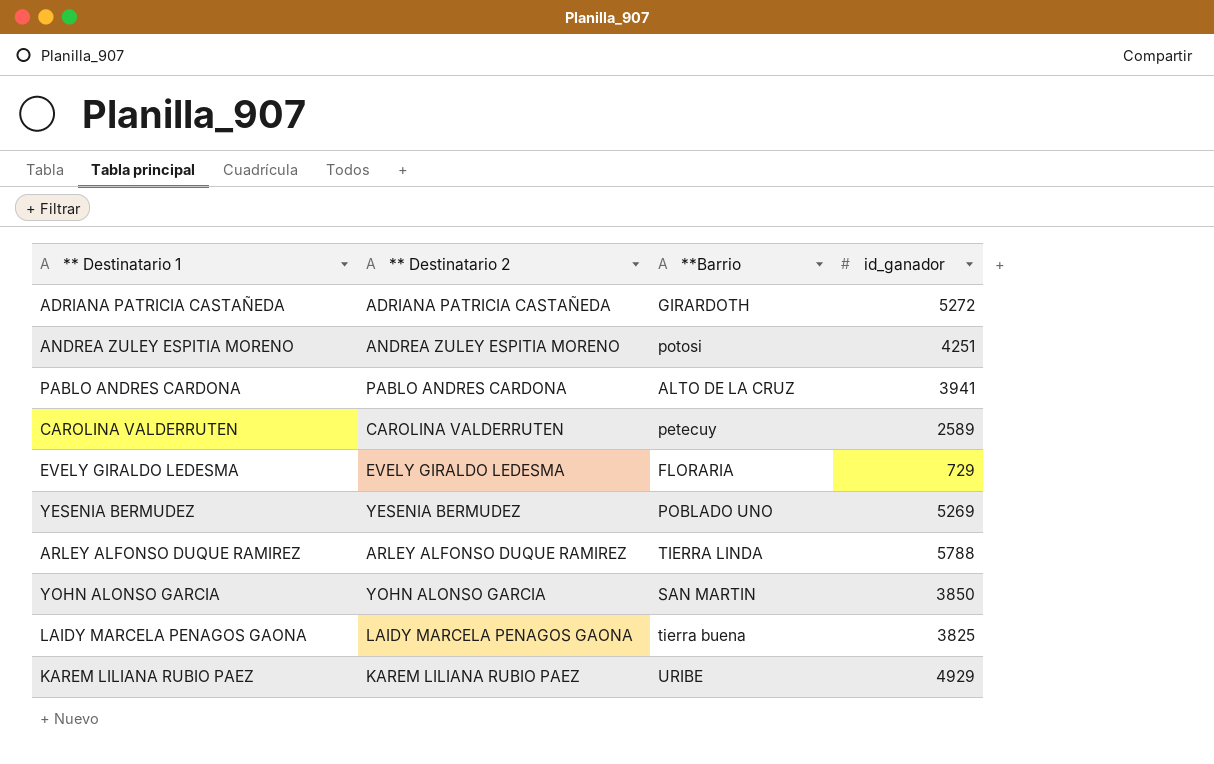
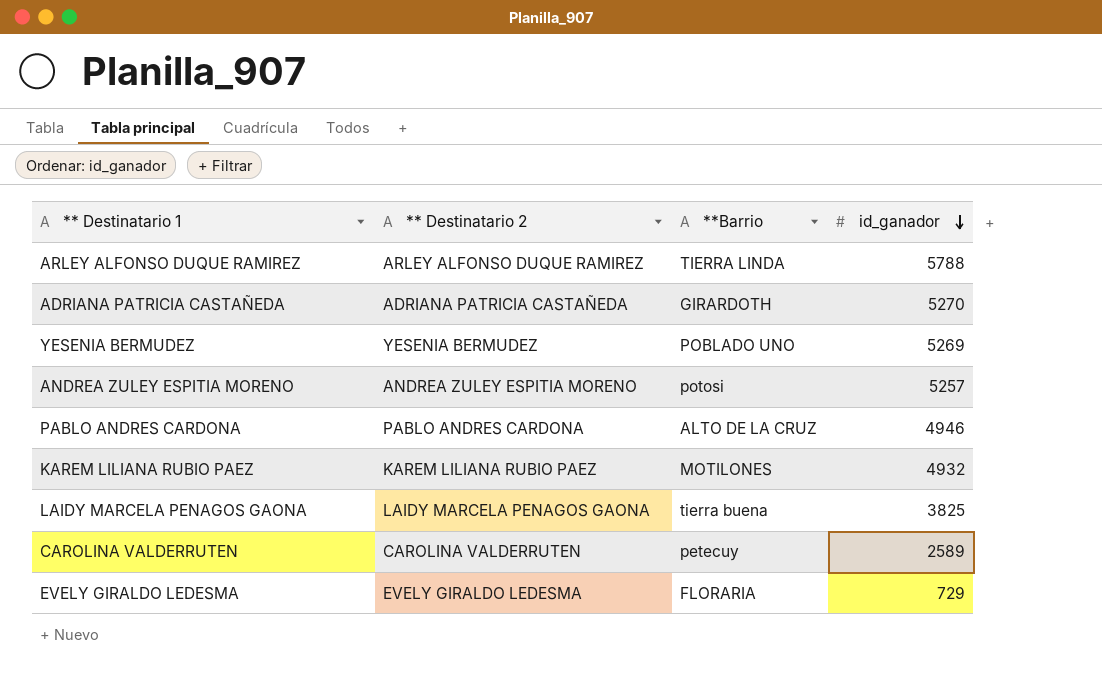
row order: none -> id_ganador descending
row YOHN ALONSO GARCIA: YOHN ALONSO GARCIA | SAN MARTIN | 3850 -> none
ADRIANA PATRICIA CASTAÑEDA | id_ganador: 5272 -> 5270
ANDREA ZULEY ESPITIA MORENO | id_ganador: 4251 -> 5257
PABLO ANDRES CARDONA | id_ganador: 3941 -> 4946
KAREM LILIANA RUBIO PAEZ | **Barrio: URIBE -> MOTILONES
KAREM LILIANA RUBIO PAEZ | id_ganador: 4929 -> 4932

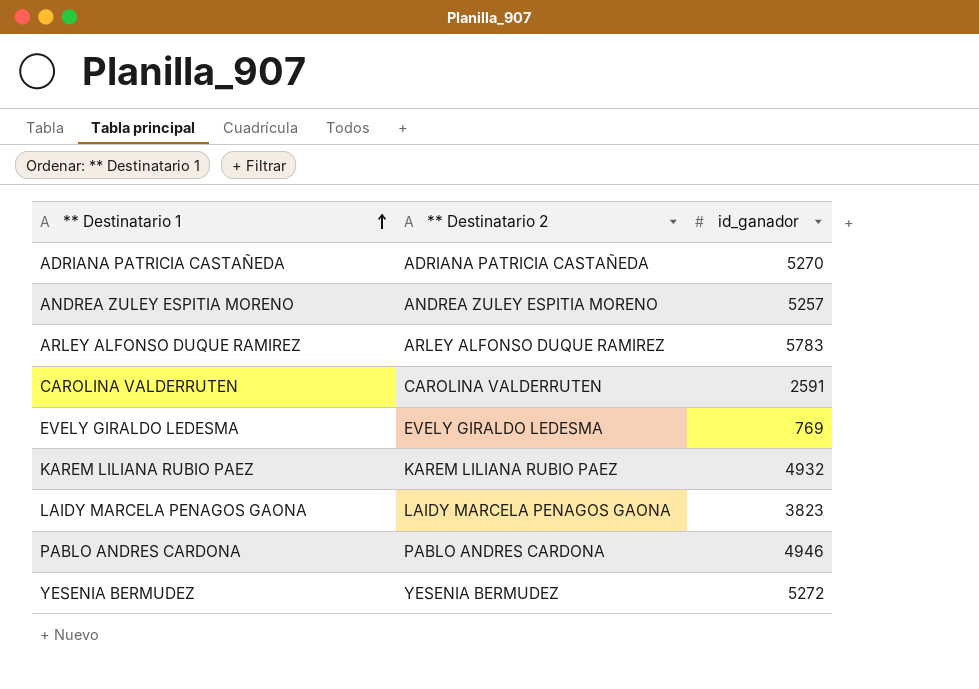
row order: id_ganador descending -> ** Destinatario 1 ascending
column **Barrio | position: 3 -> none
ARLEY ALFONSO DUQUE RAMIREZ | id_ganador: 5788 -> 5783
CAROLINA VALDERRUTEN | id_ganador: 2589 -> 2591
EVELY GIRALDO LEDESMA | id_ganador: 729 -> 769
LAIDY MARCELA PENAGOS GAONA | id_ganador: 3825 -> 3823
YESENIA BERMUDEZ | id_ganador: 5269 -> 5272

